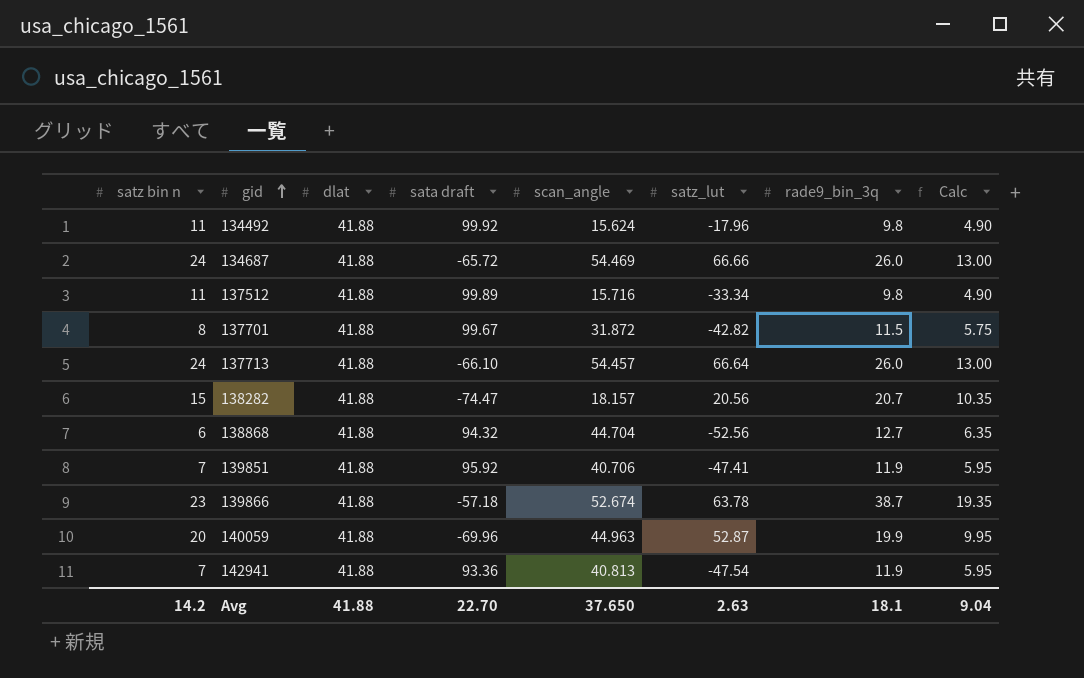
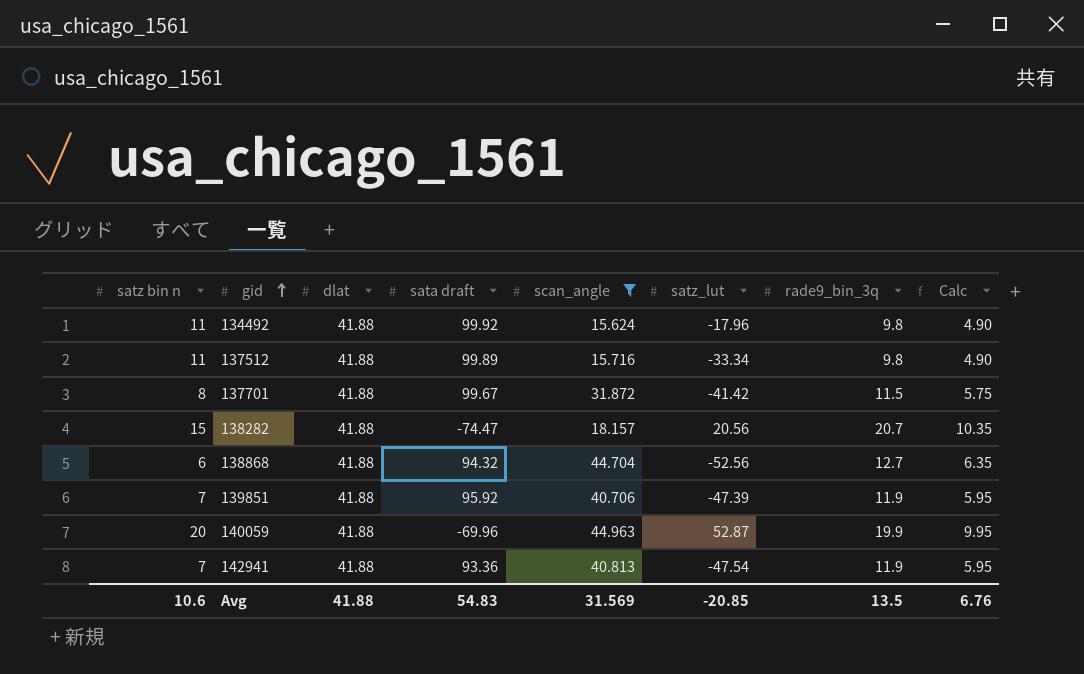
filter: none -> scan_angle <= 44.963
137701 | satz_lut: -42.82 -> -41.42
139851 | satz_lut: -47.41 -> -47.39
Avg | satz bin n: 14.2 -> 10.6
Avg | sata draft: 22.70 -> 54.83
Avg | scan_angle: 37.650 -> 31.569
Avg | satz_lut: 2.63 -> -20.85
Avg | rade9_bin_3q: 18.1 -> 13.5
Avg | Calc: 9.04 -> 6.76

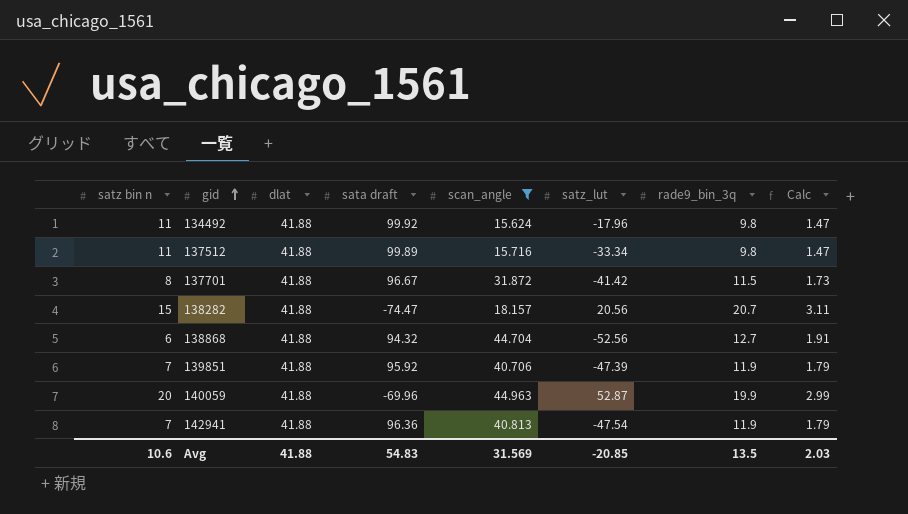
column Calc | formula: [rade9_bin_3q] * 0.5 -> [rade9_bin_3q] * 0.15
137701 | sata draft: 99.67 -> 96.67
142941 | sata draft: 93.36 -> 96.36
Avg | Calc: 6.76 -> 2.03

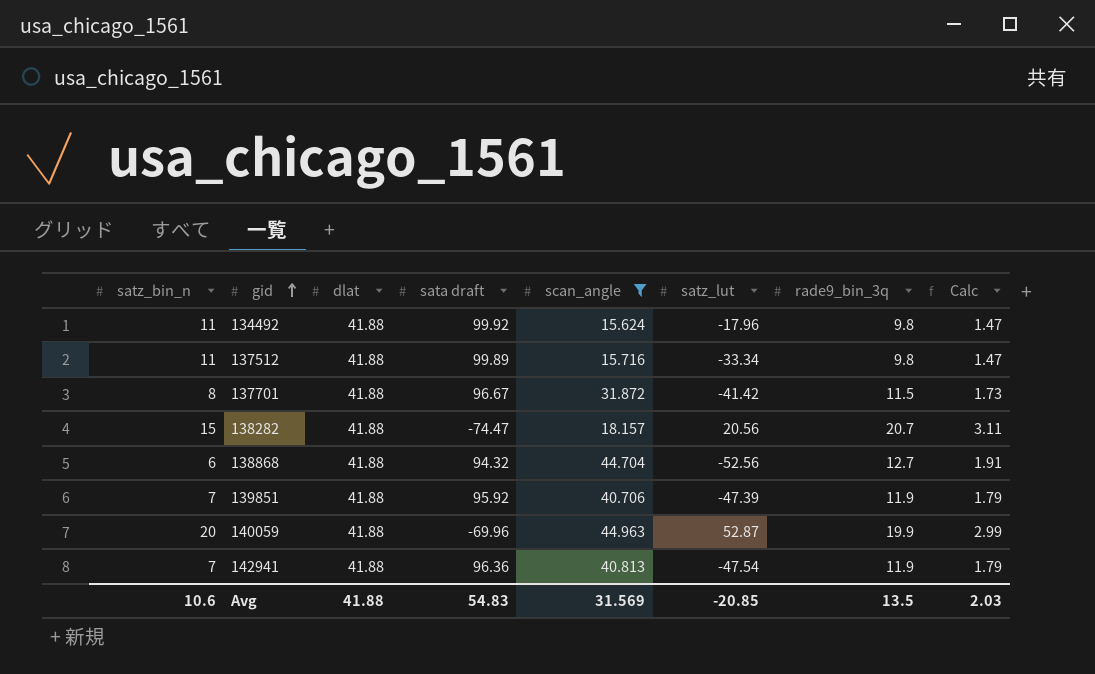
column name: satz bin n -> satz_bin_n

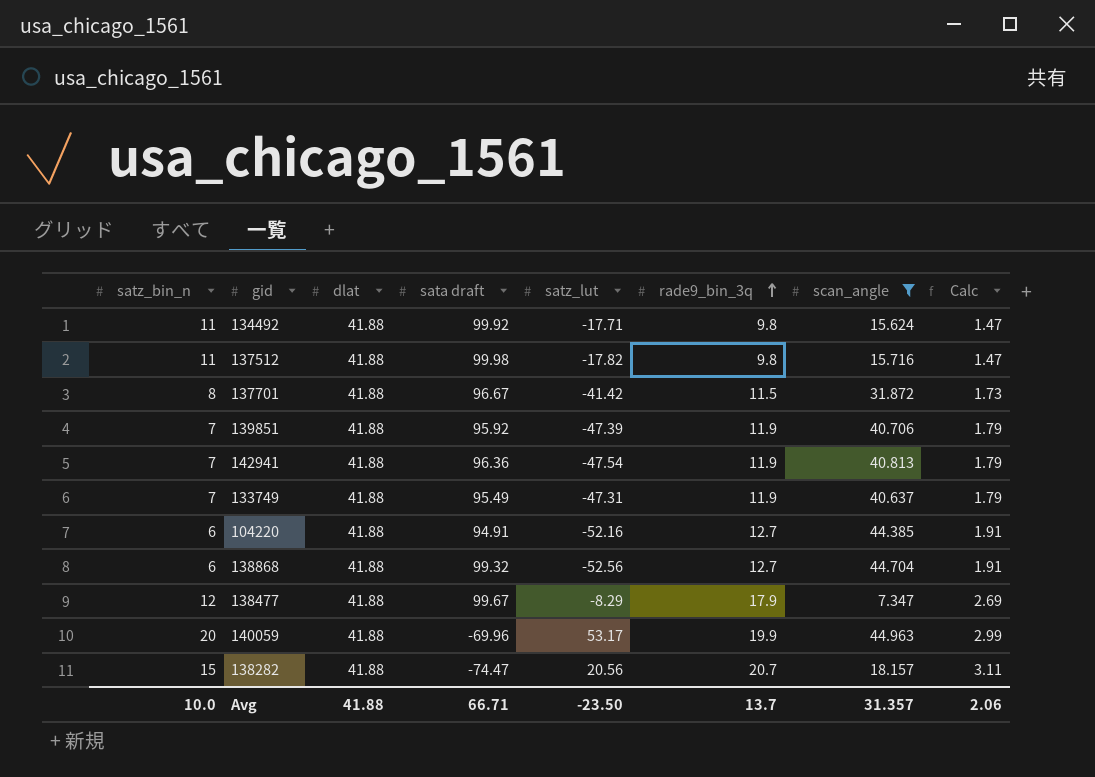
row order: gid ascending -> rade9_bin_3q ascending
column scan_angle | position: 5 -> 7
134492 | satz_lut: -17.96 -> -17.71
137512 | sata draft: 99.89 -> 99.98
137512 | satz_lut: -33.34 -> -17.82
row 133749: none -> 7 | 41.88 | 95.49 | -47.31 | 11.9 | 40.637 | 1.79
row 104220: none -> 6 | 41.88 | 94.91 | -52.16 | 12.7 | 44.385 | 1.91
138868 | sata draft: 94.32 -> 99.32
row 138477: none -> 12 | 41.88 | 99.67 | -8.29 | 17.9 | 7.347 | 2.69
140059 | satz_lut: 52.87 -> 53.17
Avg | satz_bin_n: 10.6 -> 10.0
Avg | sata draft: 54.83 -> 66.71
Avg | satz_lut: -20.85 -> -23.50
Avg | rade9_bin_3q: 13.5 -> 13.7
Avg | scan_angle: 31.569 -> 31.357
Avg | Calc: 2.03 -> 2.06

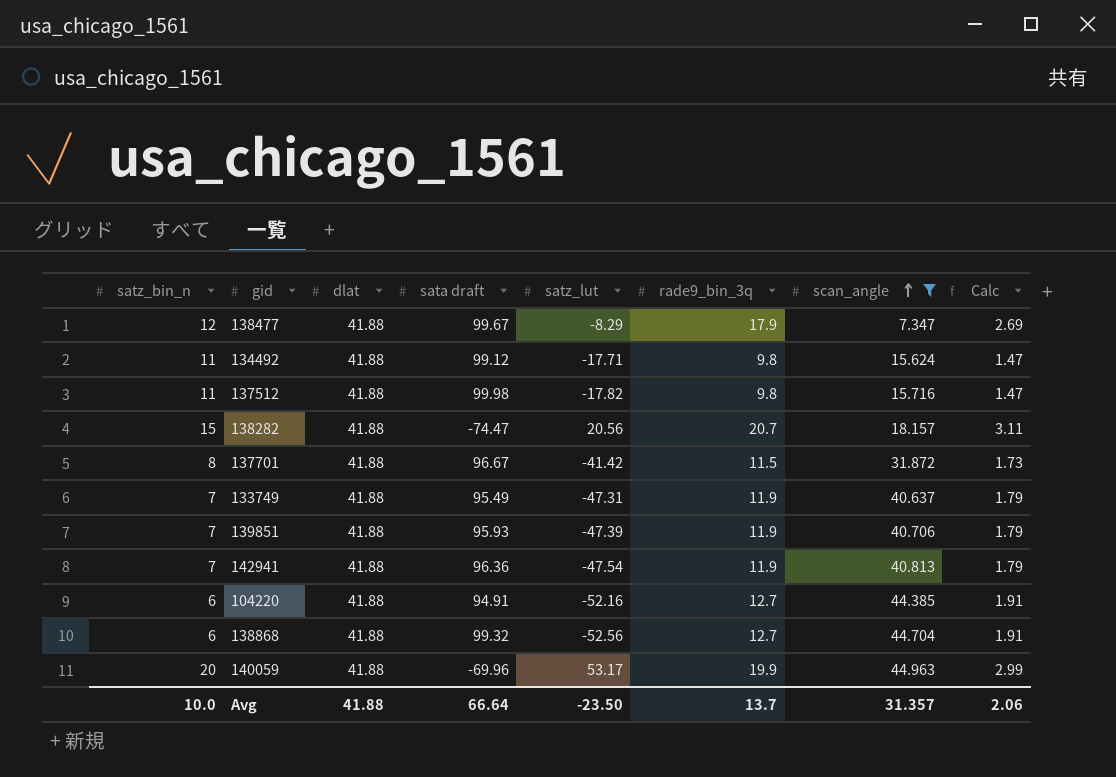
row order: rade9_bin_3q ascending -> scan_angle ascending
134492 | sata draft: 99.92 -> 99.12
139851 | sata draft: 95.92 -> 95.93
Avg | sata draft: 66.71 -> 66.64

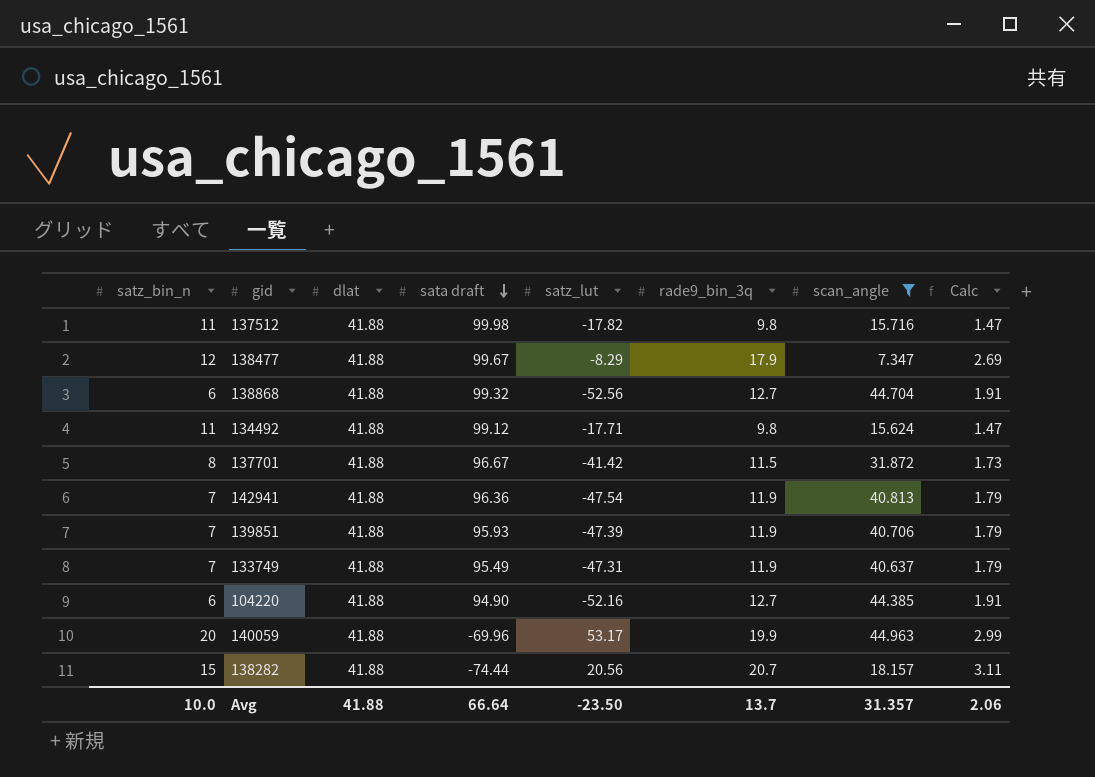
row order: scan_angle ascending -> sata draft descending
104220 | sata draft: 94.91 -> 94.90
138282 | sata draft: -74.47 -> -74.44

